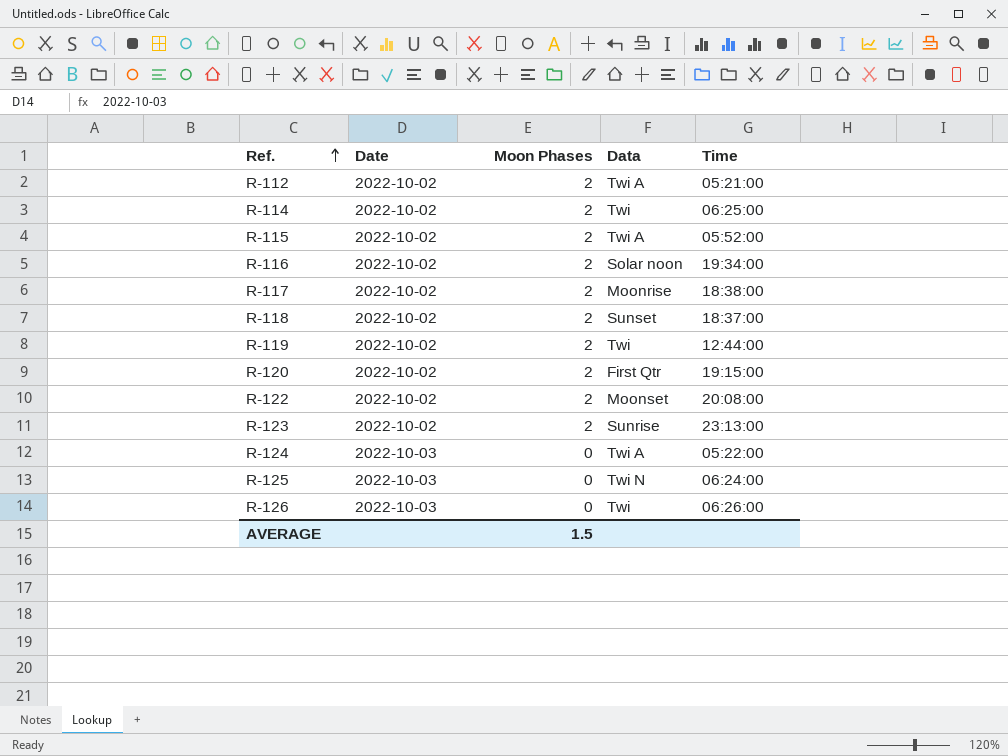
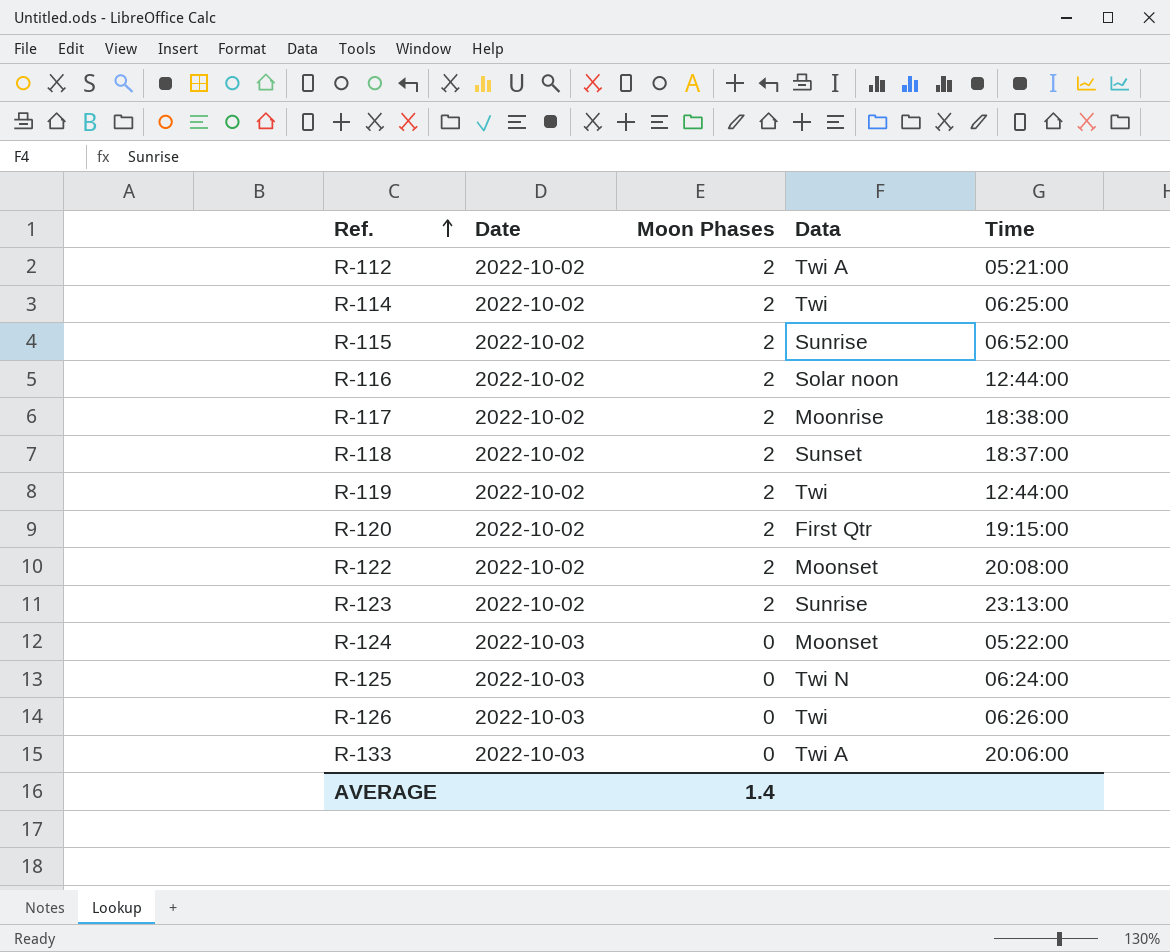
R-115 | Data: Twi A -> Sunrise
R-115 | Time: 05:52:00 -> 06:52:00
R-116 | Time: 19:34:00 -> 12:44:00
R-124 | Data: Twi A -> Moonset
row R-133: none -> 2022-10-03 | 0 | Twi A | 20:06:00
AVERAGE | Moon Phases: 1.5 -> 1.4

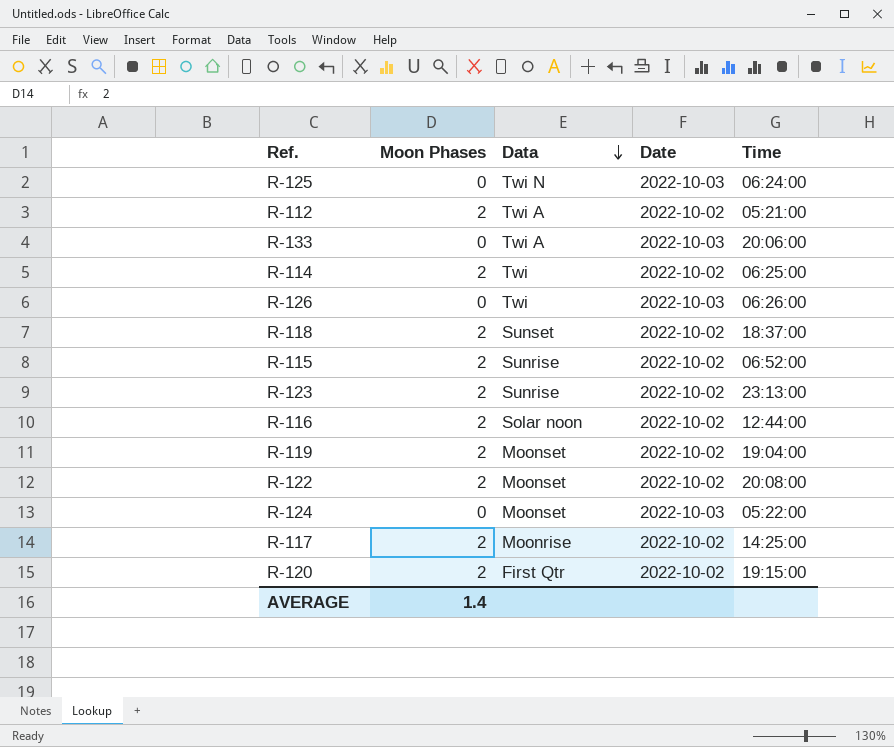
row order: Ref. ascending -> Data descending
column Date | position: 2 -> 4
R-119 | Data: Twi -> Moonset
R-119 | Time: 12:44:00 -> 19:04:00
R-117 | Time: 18:38:00 -> 14:25:00

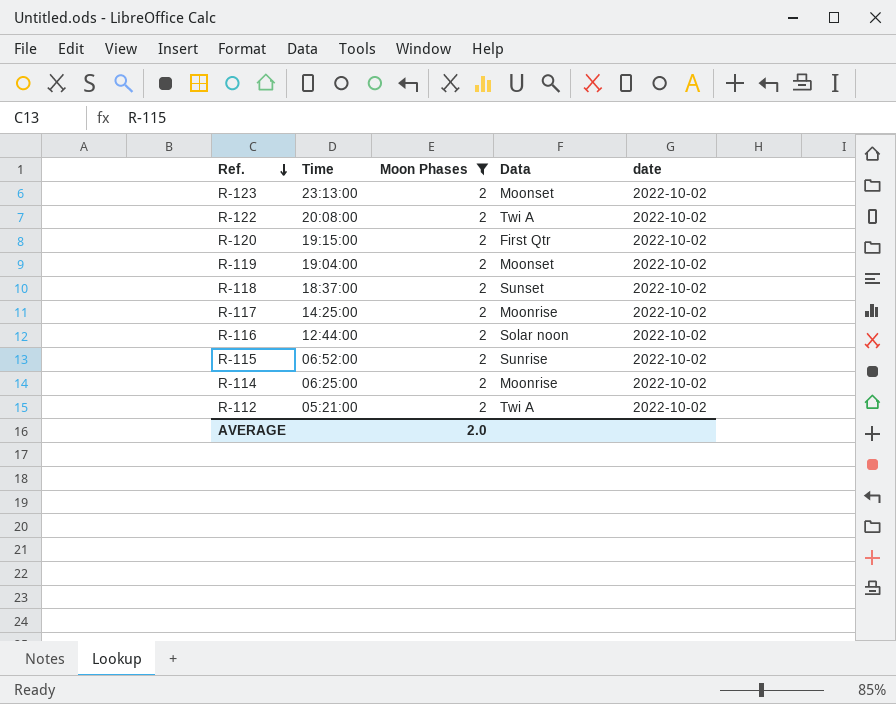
filter: none -> Moon Phases = 2
row order: Data descending -> Ref. descending
column Time | position: 5 -> 2
column name: Date -> date
R-123 | Data: Sunrise -> Moonset
R-122 | Data: Moonset -> Twi A
R-114 | Data: Twi -> Moonrise
AVERAGE | Moon Phases: 1.4 -> 2.0

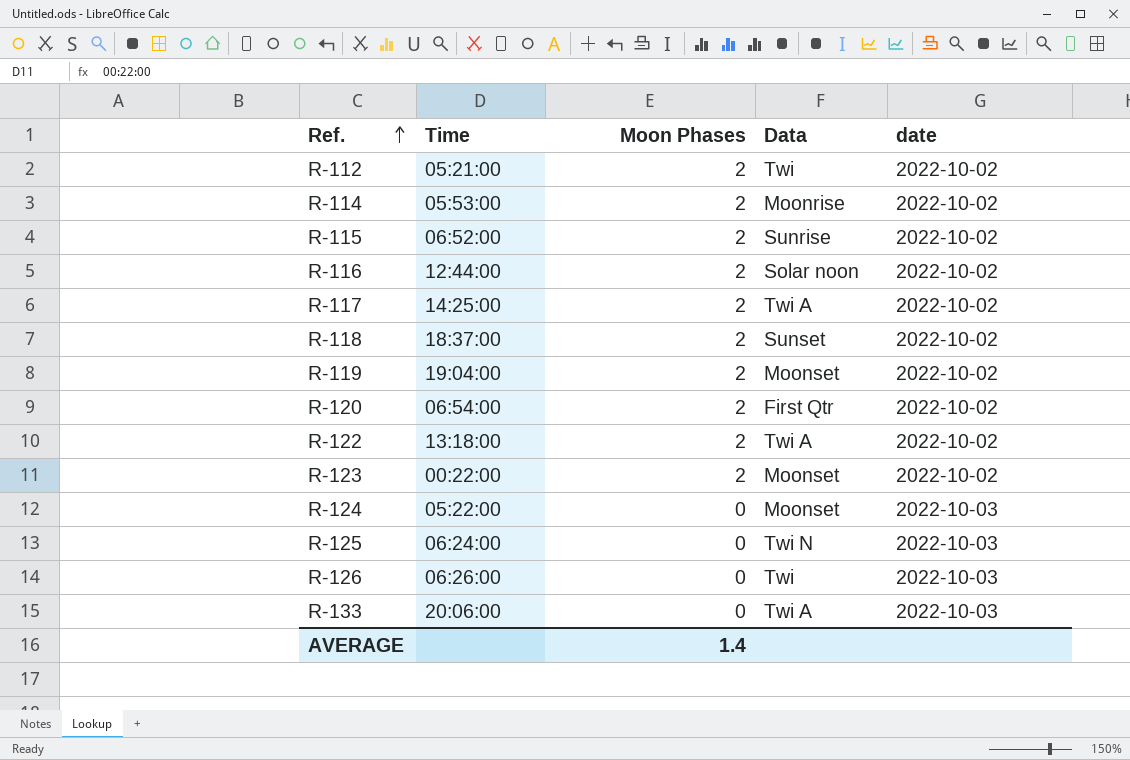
filter: Moon Phases = 2 -> none
row order: Ref. descending -> Ref. ascending
R-112 | Data: Twi A -> Twi
R-114 | Time: 06:25:00 -> 05:53:00
R-117 | Data: Moonrise -> Twi A
R-120 | Time: 19:15:00 -> 06:54:00
R-122 | Time: 20:08:00 -> 13:18:00
R-123 | Time: 23:13:00 -> 00:22:00
AVERAGE | Moon Phases: 2.0 -> 1.4

